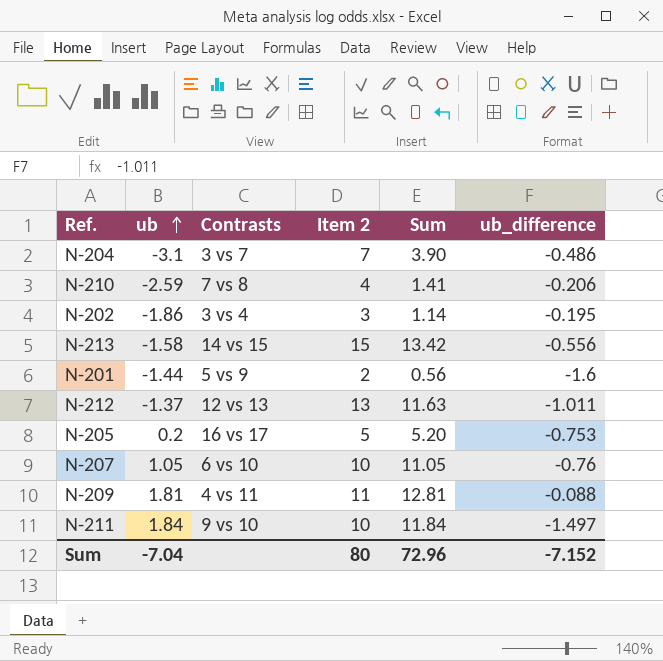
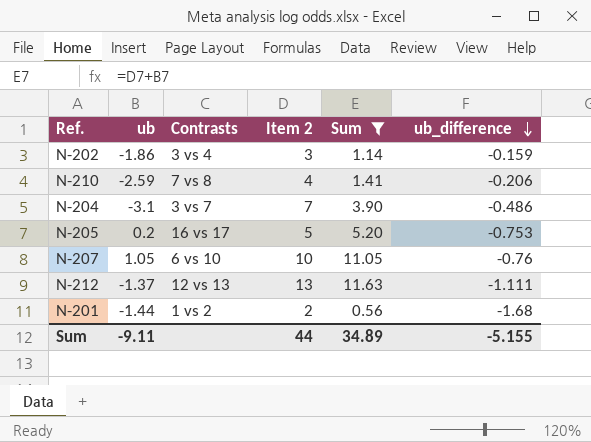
filter: none -> Sum <= 11.63
row order: ub ascending -> ub_difference descending
N-202 | ub_difference: -0.195 -> -0.159
N-212 | ub_difference: -1.011 -> -1.111
N-201 | Contrasts: 5 vs 9 -> 1 vs 2
N-201 | ub_difference: -1.6 -> -1.68
Sum | ub: -7.04 -> -9.11
Sum | Item 2: 80 -> 44
Sum | Sum: 72.96 -> 34.89
Sum | ub_difference: -7.152 -> -5.155

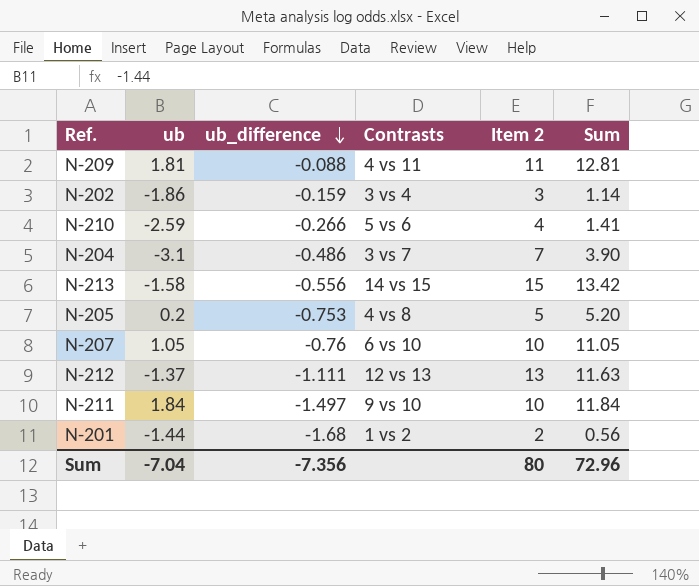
filter: Sum <= 11.63 -> none
column ub_difference | position: 6 -> 3
N-210 | ub_difference: -0.206 -> -0.266
N-210 | Contrasts: 7 vs 8 -> 5 vs 6
N-205 | Contrasts: 16 vs 17 -> 4 vs 8
Sum | ub: -9.11 -> -7.04
Sum | ub_difference: -5.155 -> -7.356
Sum | Item 2: 44 -> 80
Sum | Sum: 34.89 -> 72.96

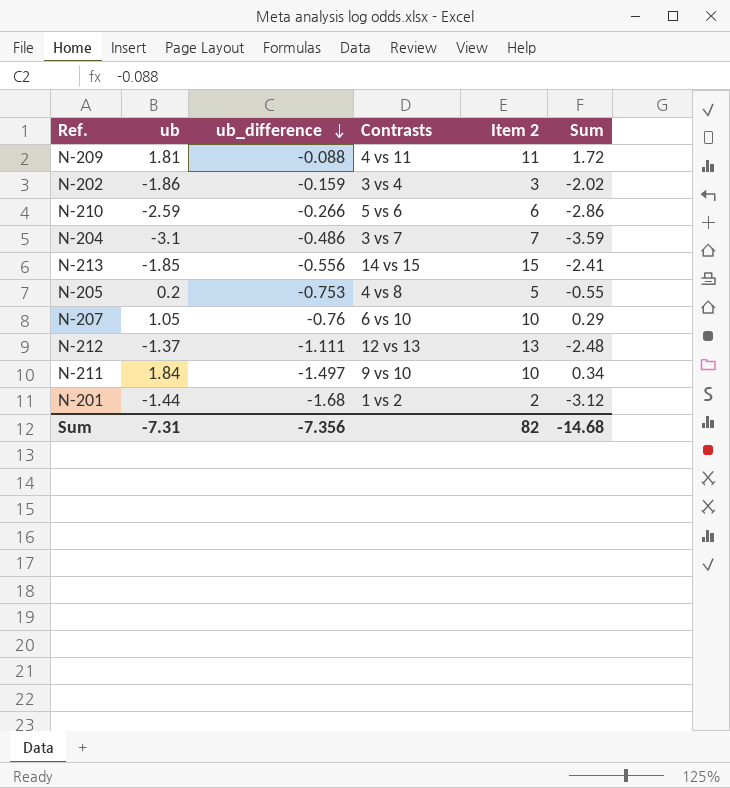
column Sum | formula: [ub] + [Item 2] -> [ub] + [ub_difference]
N-210 | Item 2: 4 -> 6
N-213 | ub: -1.58 -> -1.85
Sum | ub: -7.04 -> -7.31
Sum | Item 2: 80 -> 82
Sum | Sum: 72.96 -> -14.68

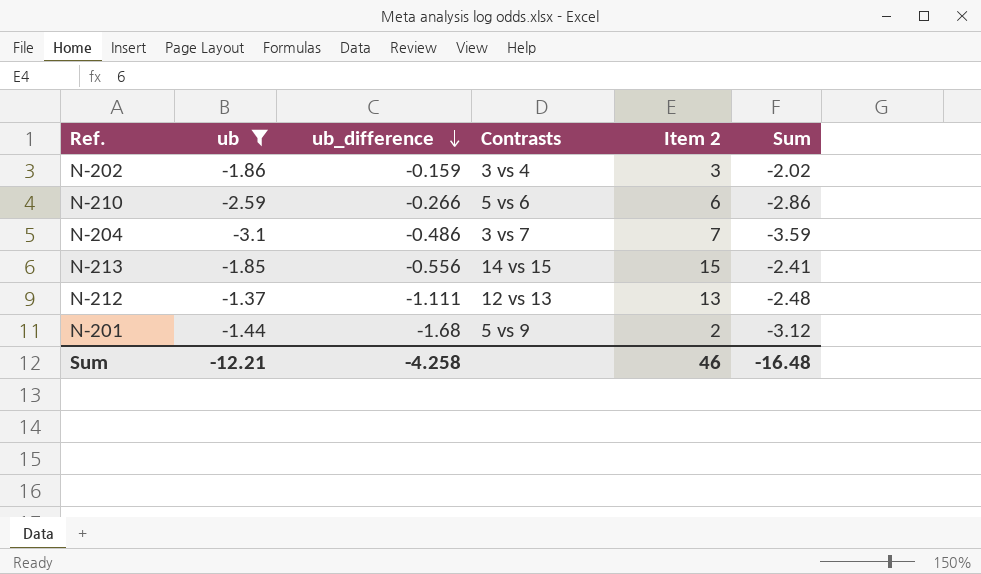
filter: none -> ub <= -1.37
N-201 | Contrasts: 1 vs 2 -> 5 vs 9
Sum | ub: -7.31 -> -12.21
Sum | ub_difference: -7.356 -> -4.258
Sum | Item 2: 82 -> 46
Sum | Sum: -14.68 -> -16.48

